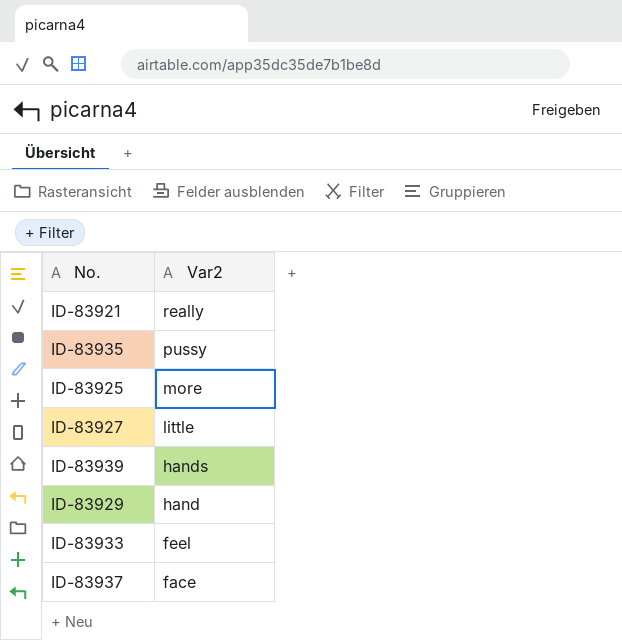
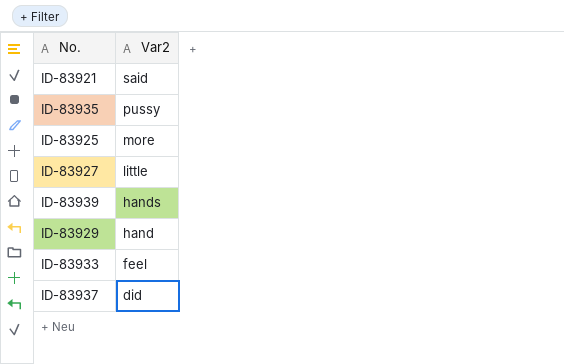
ID-83921 | Var2: really -> said
ID-83937 | Var2: face -> did

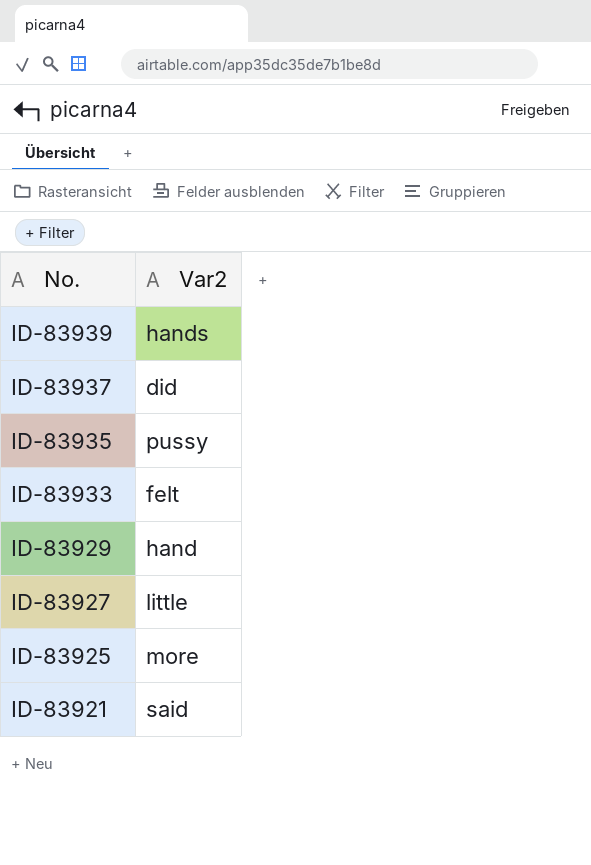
row order: Var2 descending -> No. descending
ID-83933 | Var2: feel -> felt

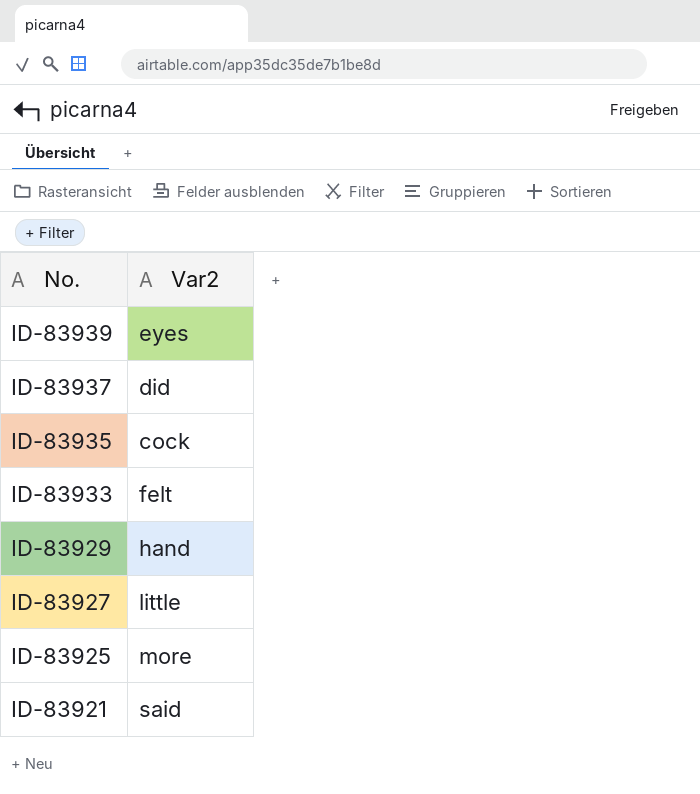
ID-83939 | Var2: hands -> eyes
ID-83935 | Var2: pussy -> cock

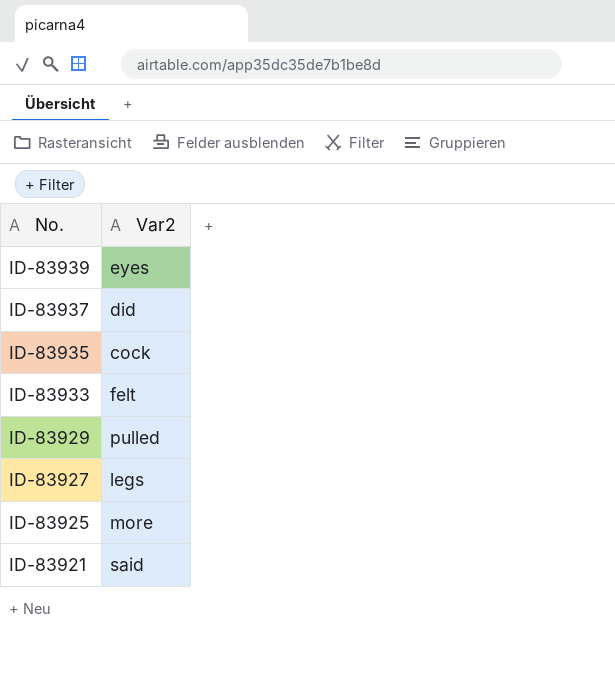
ID-83929 | Var2: hand -> pulled
ID-83927 | Var2: little -> legs

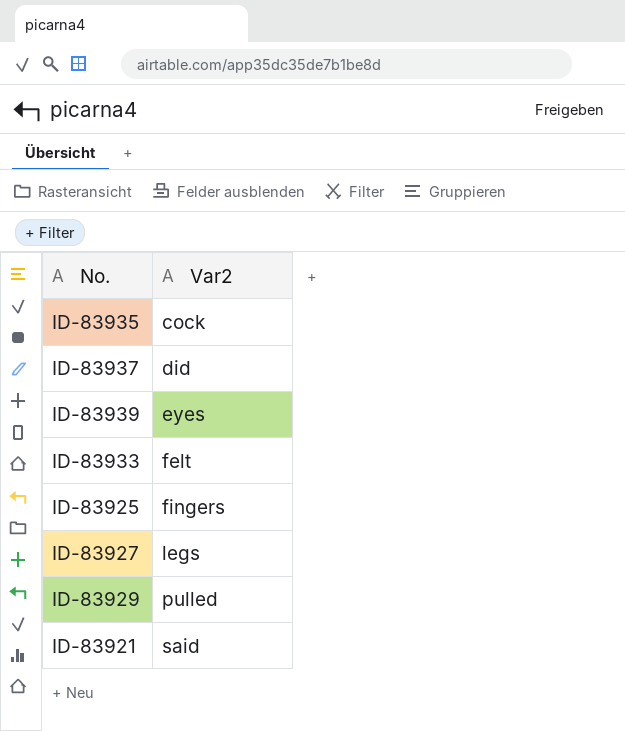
row order: No. descending -> Var2 ascending
ID-83925 | Var2: more -> fingers

